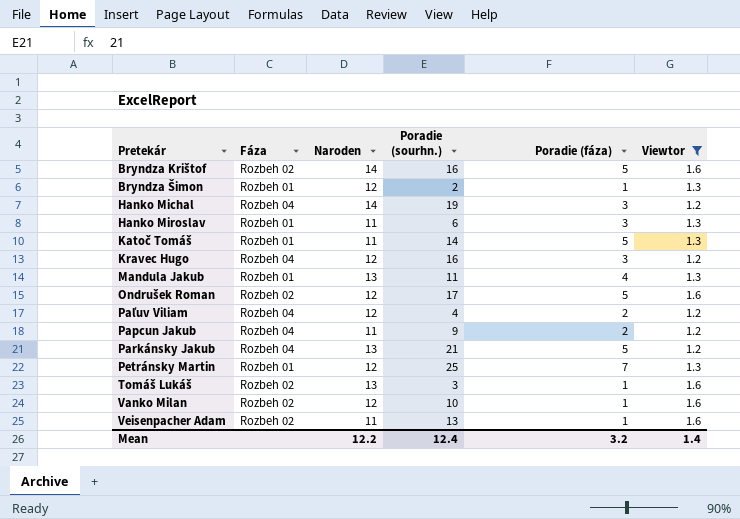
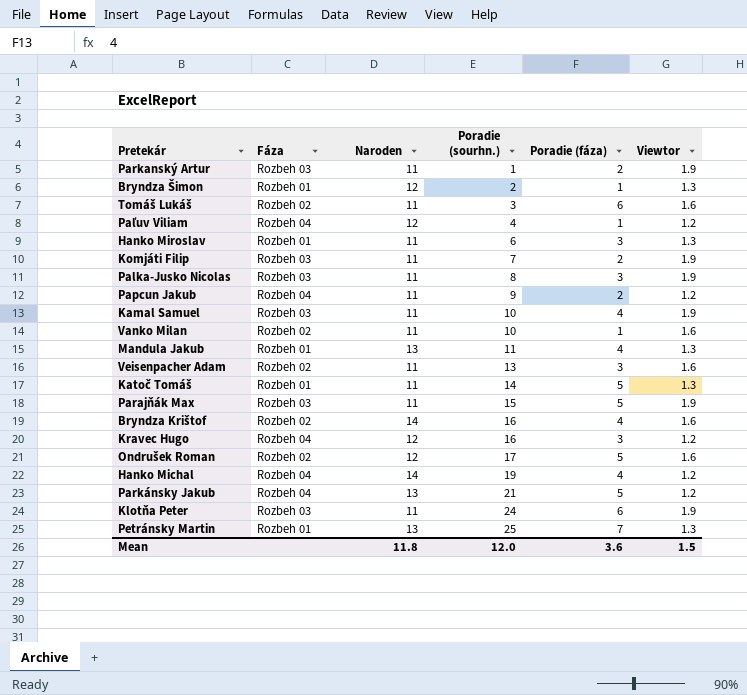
filter: Viewtor != 1.9 -> none
row order: Pretekár ascending -> Poradie (sourhn.) ascending
Tomáš Lukáš | Naroden: 13 -> 11
Tomáš Lukáš | Poradie (fáza): 1 -> 6
Paľuv Viliam | Poradie (fáza): 2 -> 1
Vanko Milan | Naroden: 12 -> 11
Veisenpacher Adam | Poradie (fáza): 1 -> 3
Bryndza Krištof | Poradie (fáza): 5 -> 4
Hanko Michal | Poradie (fáza): 3 -> 4
Petránsky Martin | Naroden: 12 -> 13
Mean | Naroden: 12.2 -> 11.8
Mean | Poradie (sourhn.): 12.4 -> 12.0
Mean | Poradie (fáza): 3.2 -> 3.6
Mean | Viewtor: 1.4 -> 1.5

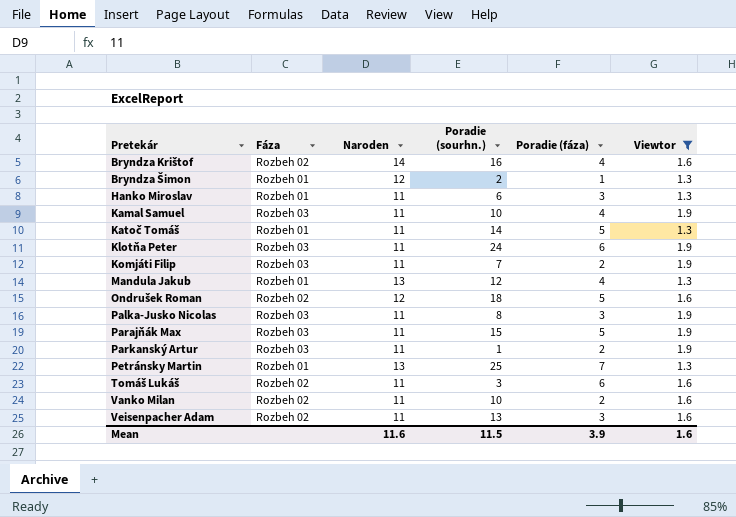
filter: none -> Viewtor != 1.2
row order: Poradie (sourhn.) ascending -> Pretekár ascending
Mandula Jakub | Poradie (sourhn.): 11 -> 12
Ondrušek Roman | Poradie (sourhn.): 17 -> 18
Vanko Milan | Poradie (fáza): 1 -> 2
Mean | Naroden: 11.8 -> 11.6
Mean | Poradie (sourhn.): 12.0 -> 11.5
Mean | Poradie (fáza): 3.6 -> 3.9
Mean | Viewtor: 1.5 -> 1.6

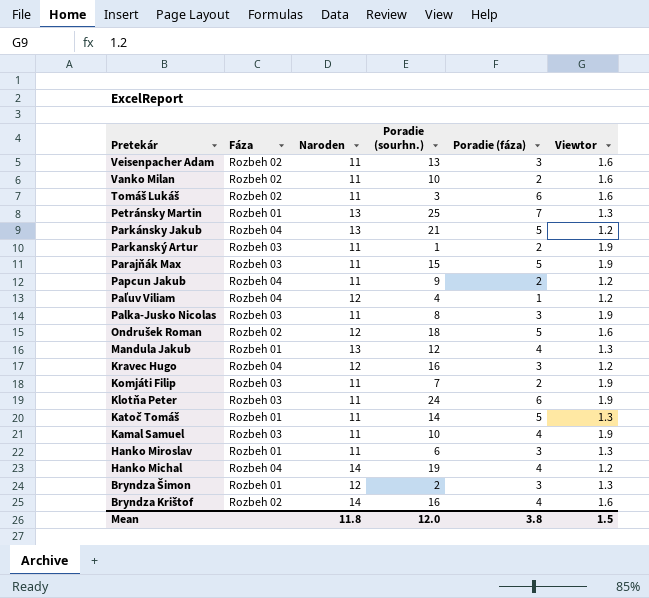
filter: Viewtor != 1.2 -> none
row order: Pretekár ascending -> Pretekár descending
Bryndza Šimon | Poradie (fáza): 1 -> 3
Mean | Naroden: 11.6 -> 11.8
Mean | Poradie (sourhn.): 11.5 -> 12.0
Mean | Poradie (fáza): 3.9 -> 3.8
Mean | Viewtor: 1.6 -> 1.5

